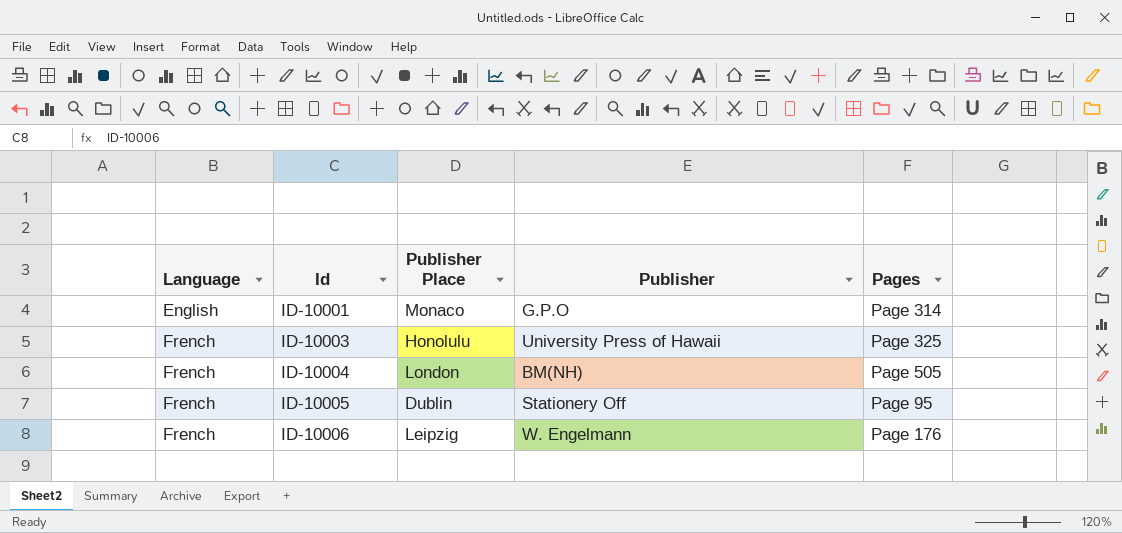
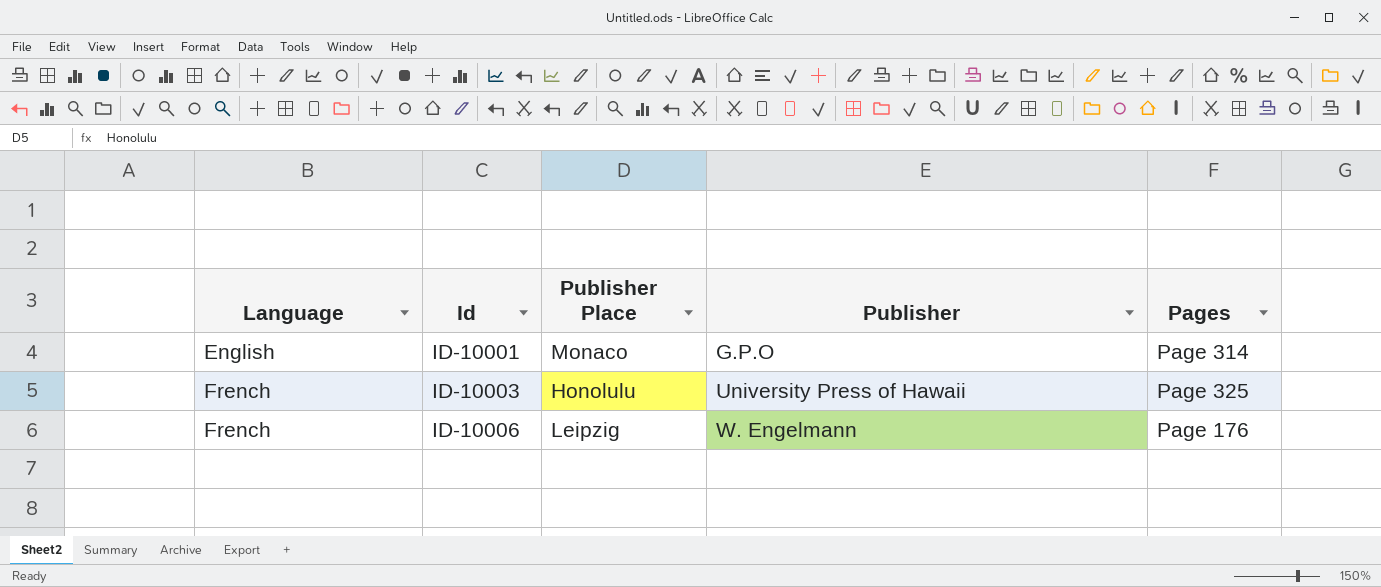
row ID-10004: French | London | BM(NH) | Page 505 -> none
row ID-10005: French | Dublin | Stationery Off | Page 95 -> none

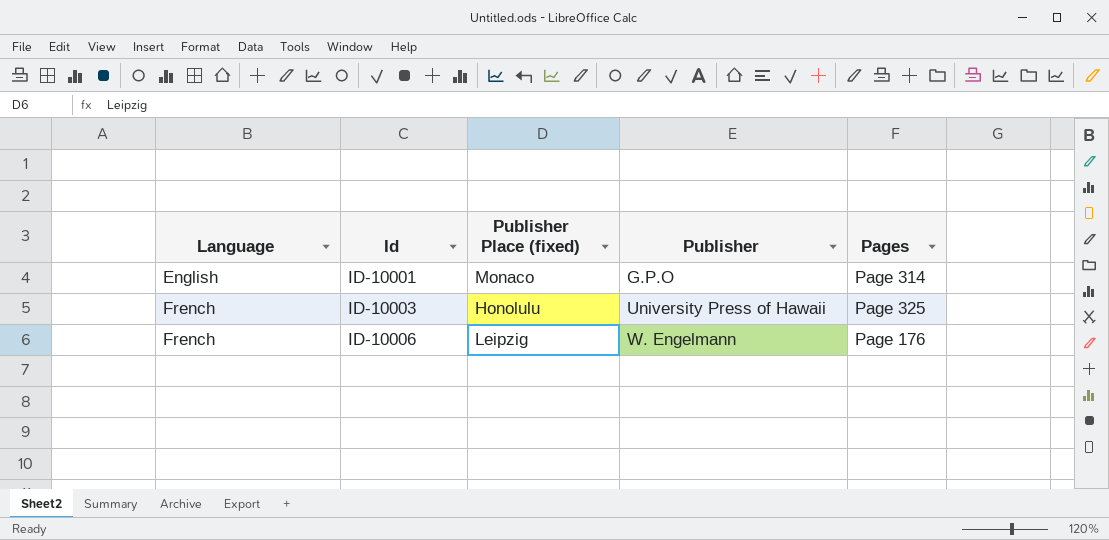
column name: Publisher Place -> Publisher Place (fixed)

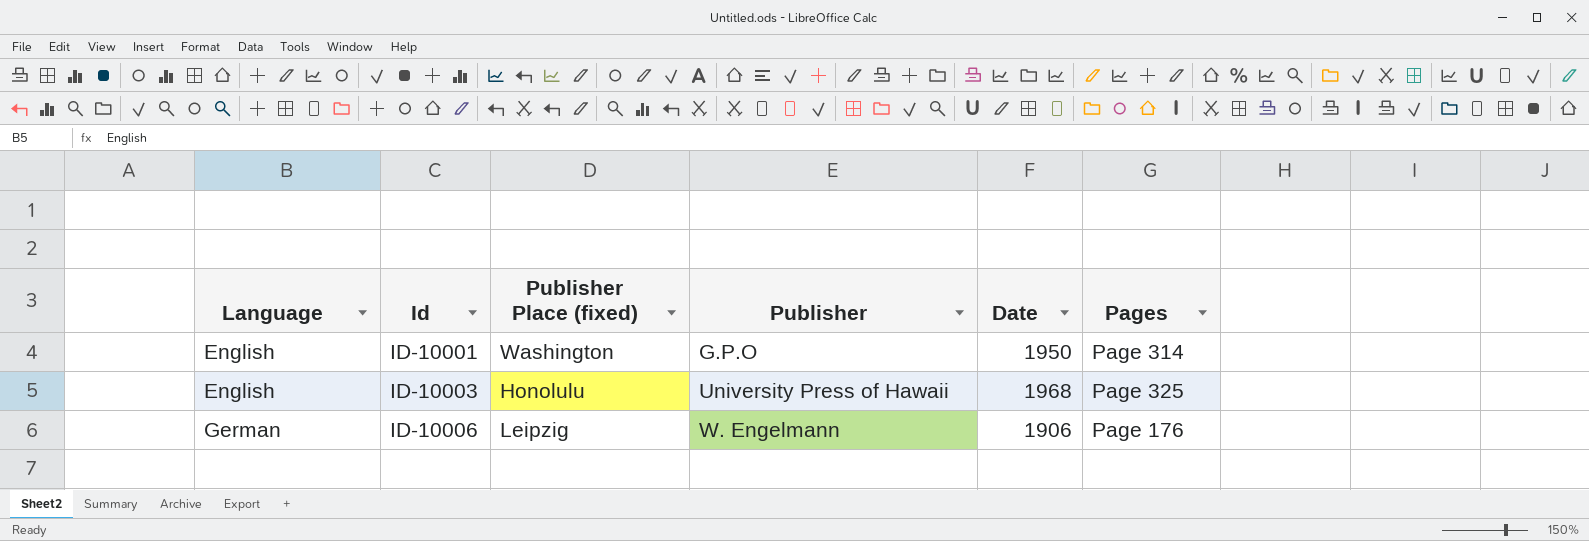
column Date | position: none -> 5
ID-10001 | Publisher Place (fixed): Monaco -> Washington
ID-10003 | Language: French -> English
ID-10006 | Language: French -> German

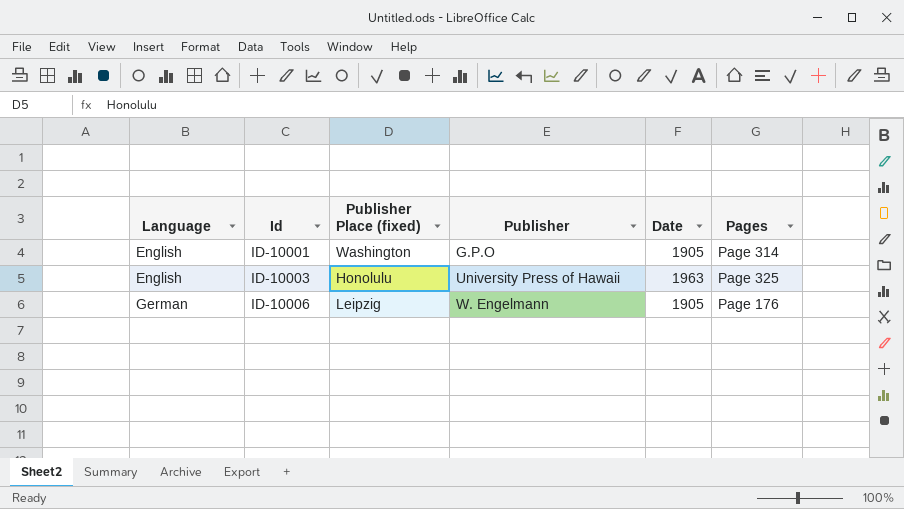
ID-10001 | Date: 1950 -> 1905
ID-10003 | Date: 1968 -> 1963
ID-10006 | Date: 1906 -> 1905

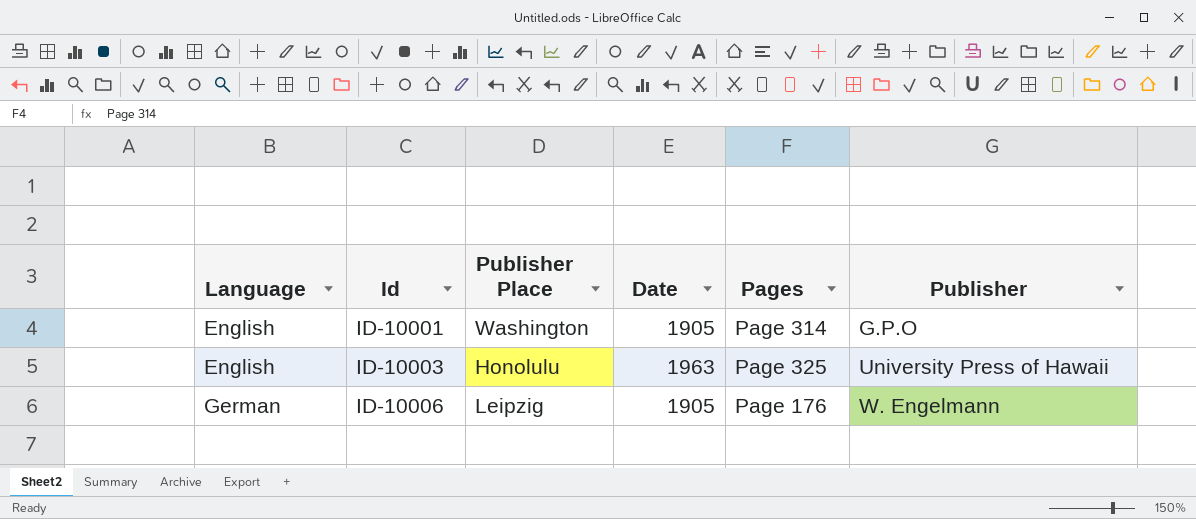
column name: Publisher Place (fixed) -> Publisher Place
column Publisher | position: 4 -> 6

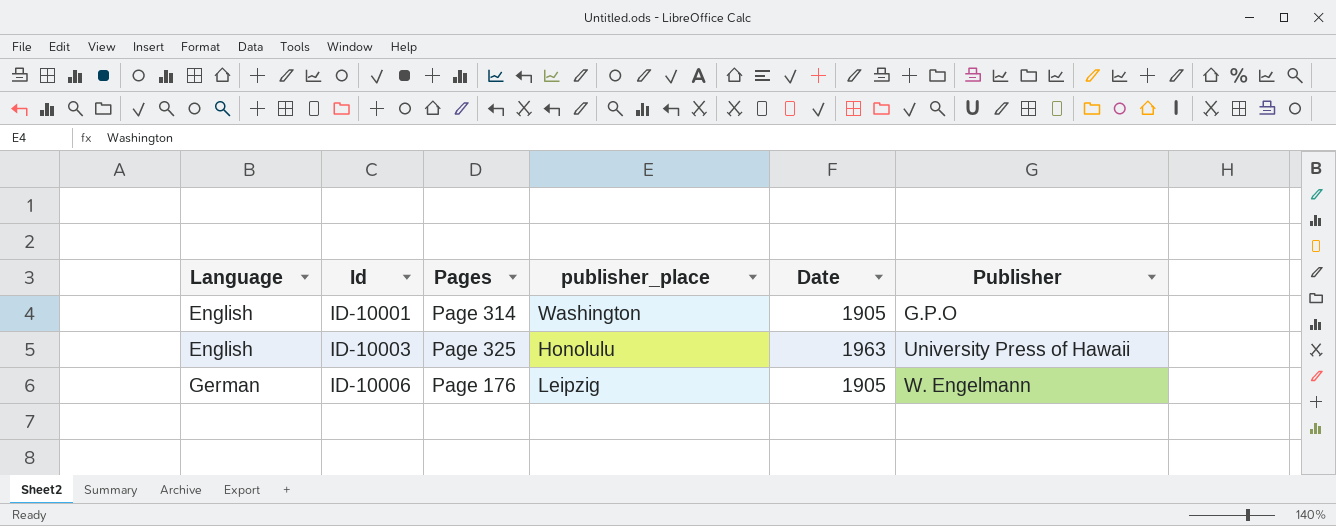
column Pages | position: 5 -> 3
column name: Publisher Place -> publisher_place

